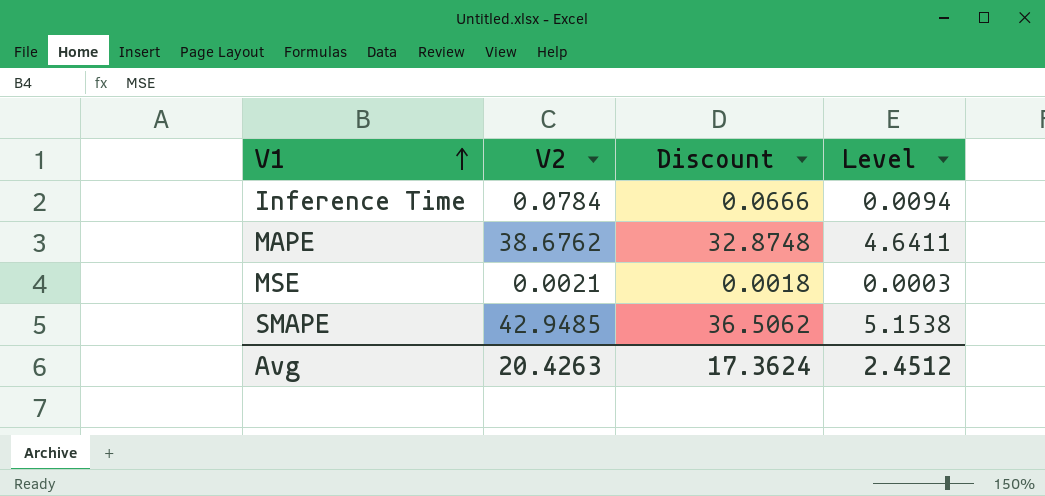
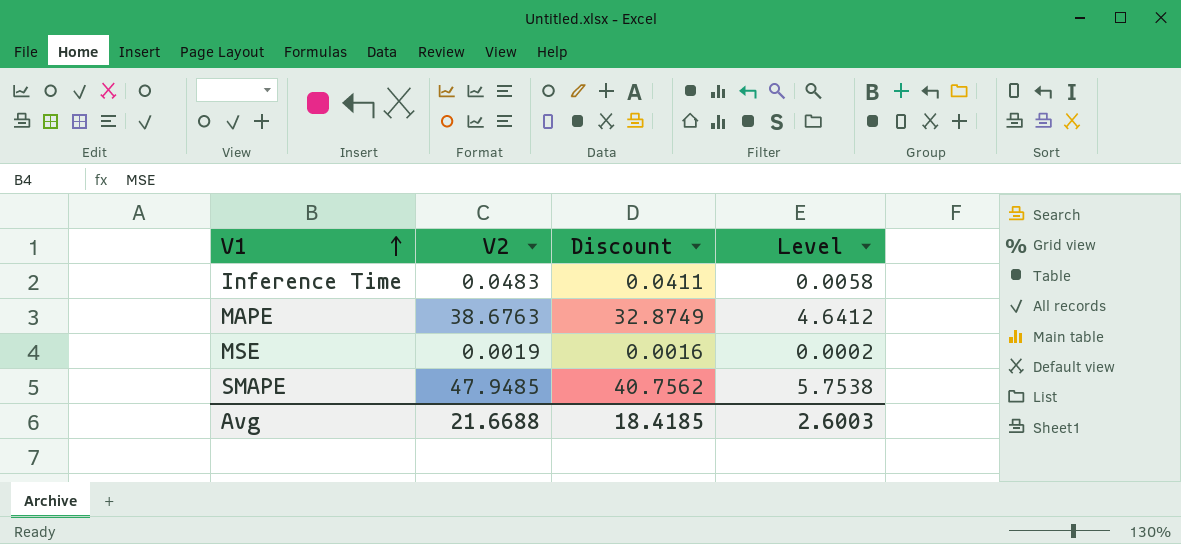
Inference Time | V2: 0.0784 -> 0.0483
Inference Time | Discount: 0.0666 -> 0.0411
Inference Time | Level: 0.0094 -> 0.0058
MAPE | V2: 38.6762 -> 38.6763
MAPE | Discount: 32.8748 -> 32.8749
MAPE | Level: 4.6411 -> 4.6412
MSE | V2: 0.0021 -> 0.0019
MSE | Discount: 0.0018 -> 0.0016
MSE | Level: 0.0003 -> 0.0002
SMAPE | V2: 42.9485 -> 47.9485
SMAPE | Discount: 36.5062 -> 40.7562
SMAPE | Level: 5.1538 -> 5.7538
Avg | V2: 20.4263 -> 21.6688
Avg | Discount: 17.3624 -> 18.4185
Avg | Level: 2.4512 -> 2.6003

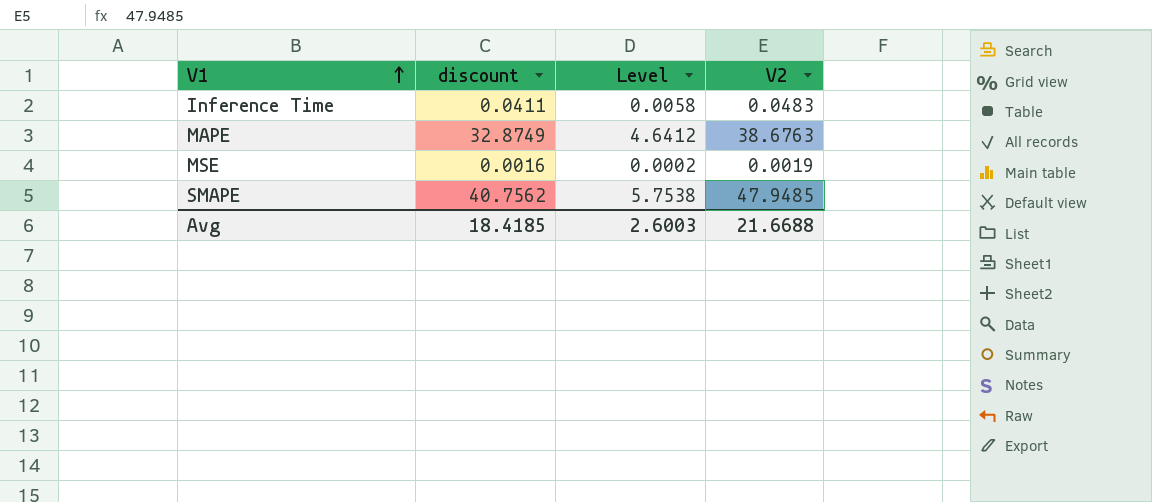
column name: Discount -> discount
column V2 | position: 2 -> 4

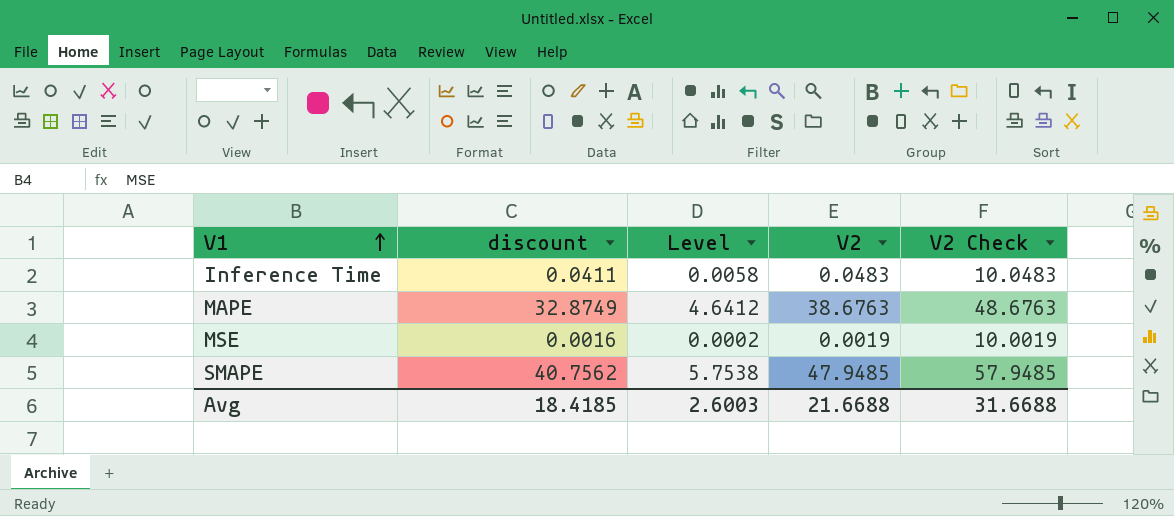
column V2 Check | formula: none -> [V2] + 10

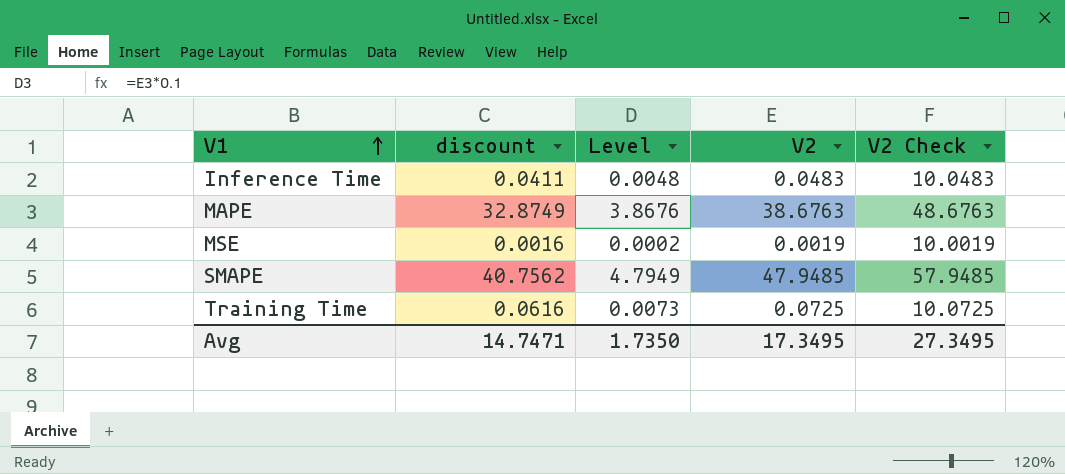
column Level | formula: [V2] * 0.12 -> [V2] * 0.1
row Training Time: none -> 0.0616 | 0.0073 | 0.0725 | 10.0725
Avg | discount: 18.4185 -> 14.7471
Avg | Level: 2.6003 -> 1.7350
Avg | V2: 21.6688 -> 17.3495
Avg | V2 Check: 31.6688 -> 27.3495

